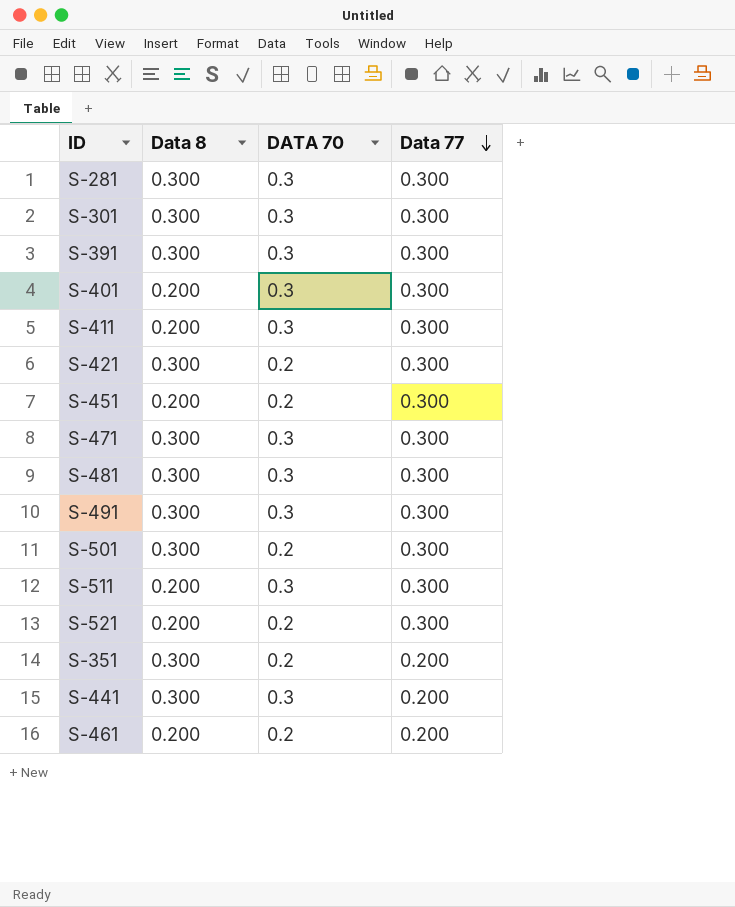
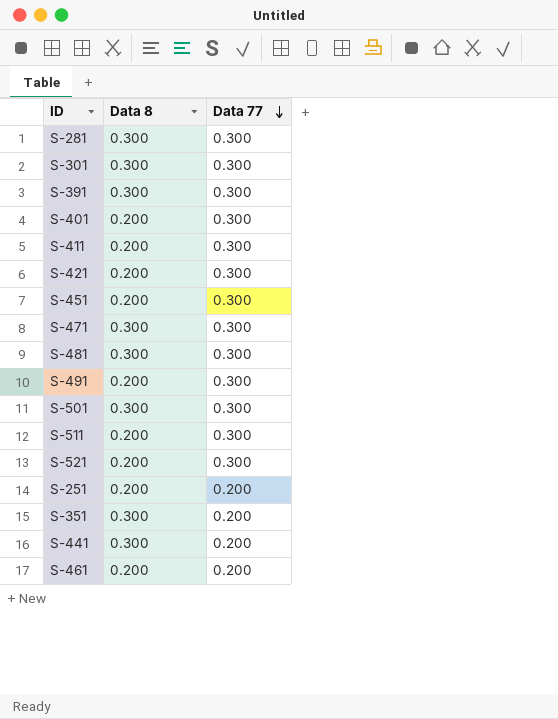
column DATA 70 | position: 3 -> none
S-421 | Data 8: 0.300 -> 0.200
S-491 | Data 8: 0.300 -> 0.200
row S-251: none -> 0.200 | 0.200

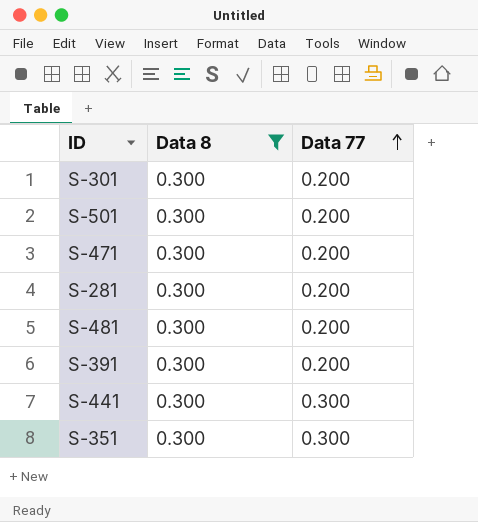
filter: none -> Data 8 = 0.300
row order: Data 77 descending -> Data 77 ascending
S-301 | Data 77: 0.300 -> 0.200
S-501 | Data 77: 0.300 -> 0.200
S-471 | Data 77: 0.300 -> 0.200
S-281 | Data 77: 0.300 -> 0.200
S-481 | Data 77: 0.300 -> 0.200
S-391 | Data 77: 0.300 -> 0.200
S-441 | Data 77: 0.200 -> 0.300
S-351 | Data 77: 0.200 -> 0.300

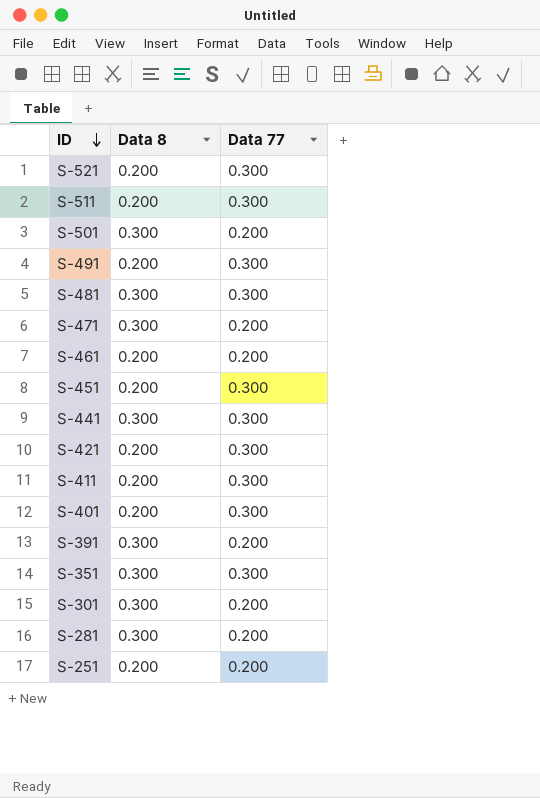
filter: Data 8 = 0.300 -> none
row order: Data 77 ascending -> ID descending
S-481 | Data 77: 0.200 -> 0.300

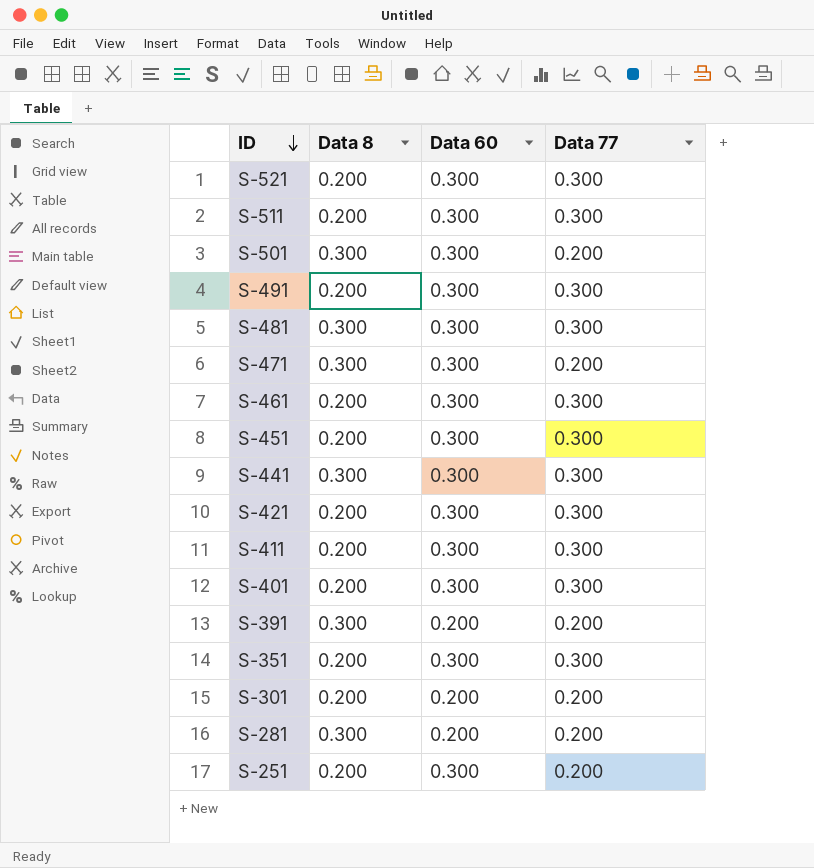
column Data 60 | position: none -> 3
S-461 | Data 77: 0.200 -> 0.300
S-351 | Data 8: 0.300 -> 0.200
S-301 | Data 8: 0.300 -> 0.200

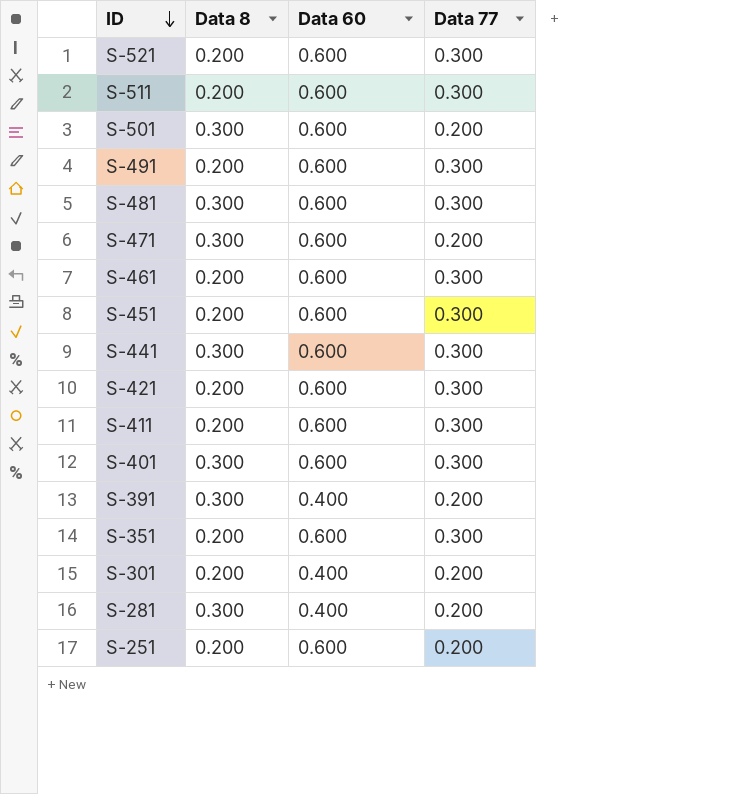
S-521 | Data 60: 0.300 -> 0.600
S-511 | Data 60: 0.300 -> 0.600
S-501 | Data 60: 0.300 -> 0.600
S-491 | Data 60: 0.300 -> 0.600
S-481 | Data 60: 0.300 -> 0.600
S-471 | Data 60: 0.300 -> 0.600
S-461 | Data 60: 0.300 -> 0.600
S-451 | Data 60: 0.300 -> 0.600
S-441 | Data 60: 0.300 -> 0.600
S-421 | Data 60: 0.300 -> 0.600
S-411 | Data 60: 0.300 -> 0.600
S-401 | Data 8: 0.200 -> 0.300
S-401 | Data 60: 0.300 -> 0.600
S-391 | Data 60: 0.200 -> 0.400
S-351 | Data 60: 0.300 -> 0.600
S-301 | Data 60: 0.200 -> 0.400
S-281 | Data 60: 0.200 -> 0.400
S-251 | Data 60: 0.300 -> 0.600

